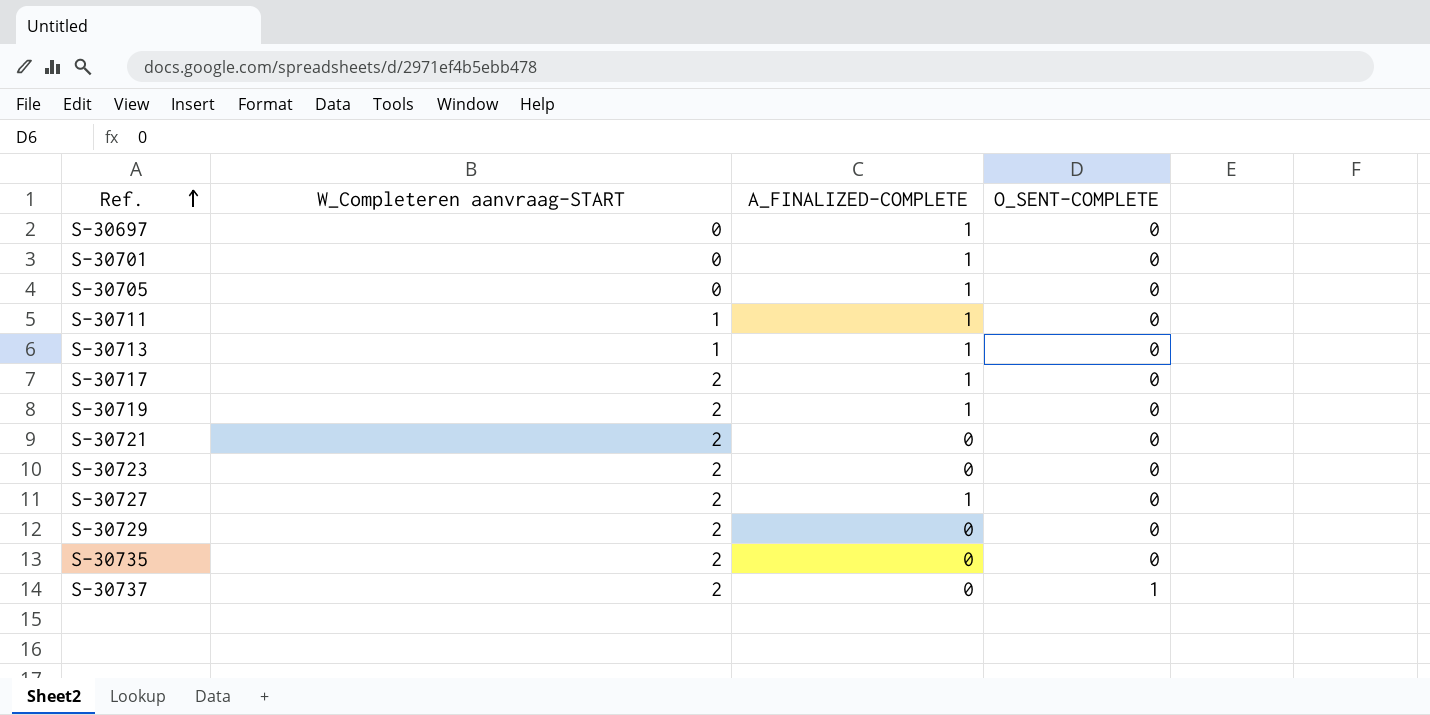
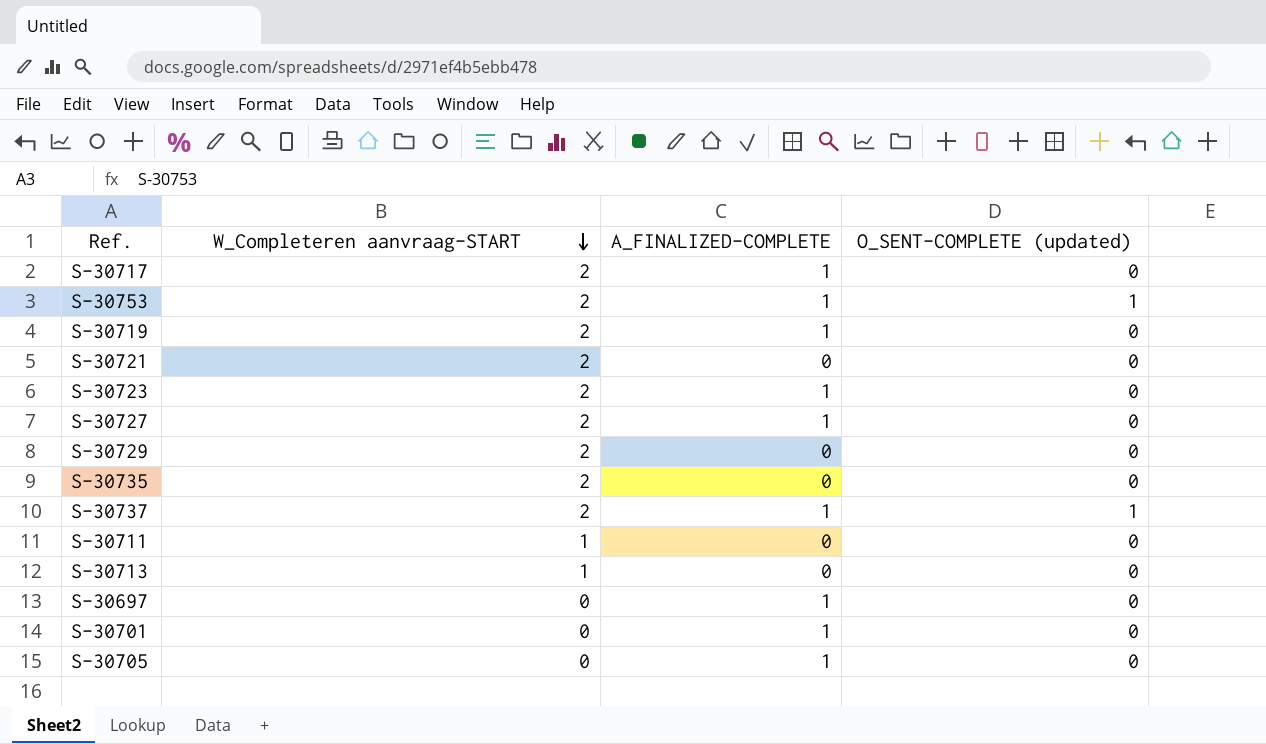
row order: Ref. ascending -> W_Completeren aanvraag-START descending
column name: O_SENT-COMPLETE -> O_SENT-COMPLETE (updated)
row S-30753: none -> 2 | 1 | 1
S-30723 | A_FINALIZED-COMPLETE: 0 -> 1
S-30737 | A_FINALIZED-COMPLETE: 0 -> 1
S-30711 | A_FINALIZED-COMPLETE: 1 -> 0
S-30713 | A_FINALIZED-COMPLETE: 1 -> 0

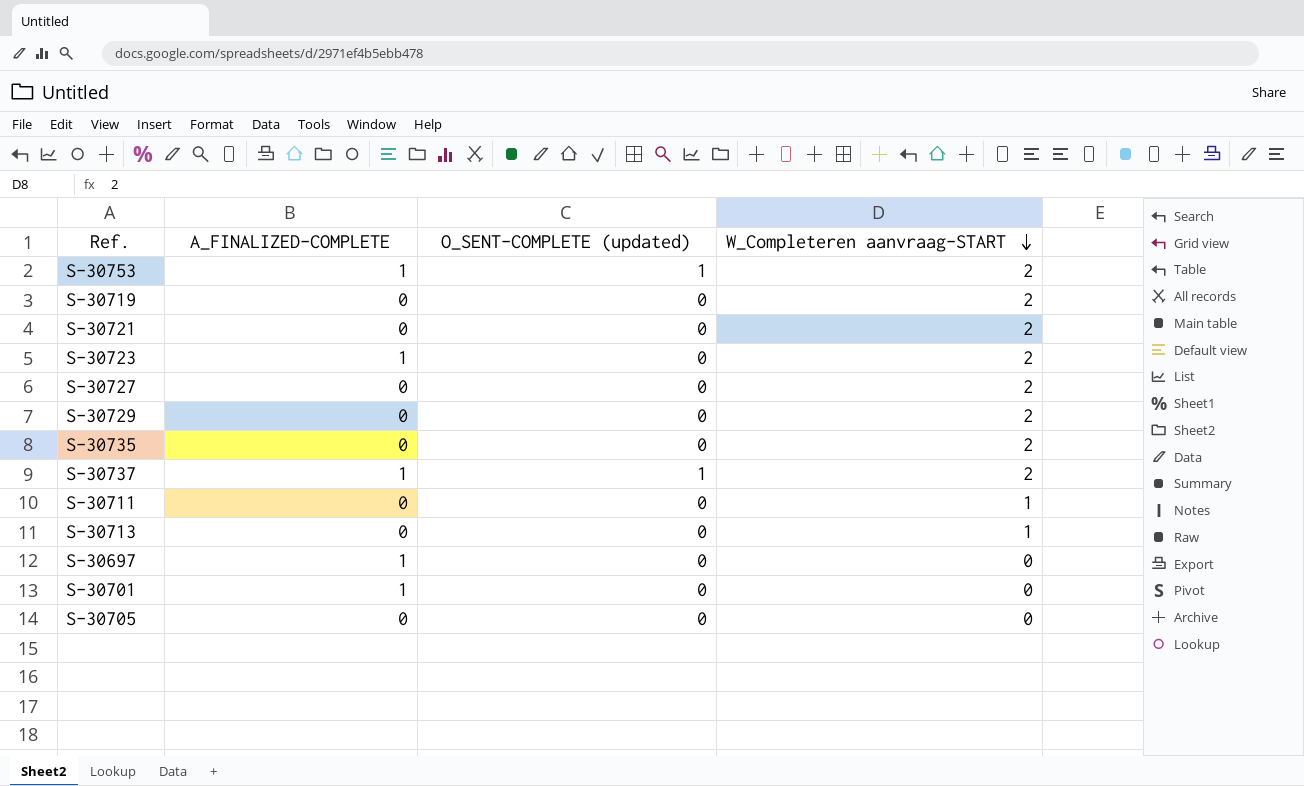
column W_Completeren aanvraag-START | position: 2 -> 4
row S-30717: 2 | 1 | 0 -> none
S-30719 | A_FINALIZED-COMPLETE: 1 -> 0
S-30727 | A_FINALIZED-COMPLETE: 1 -> 0
S-30705 | A_FINALIZED-COMPLETE: 1 -> 0

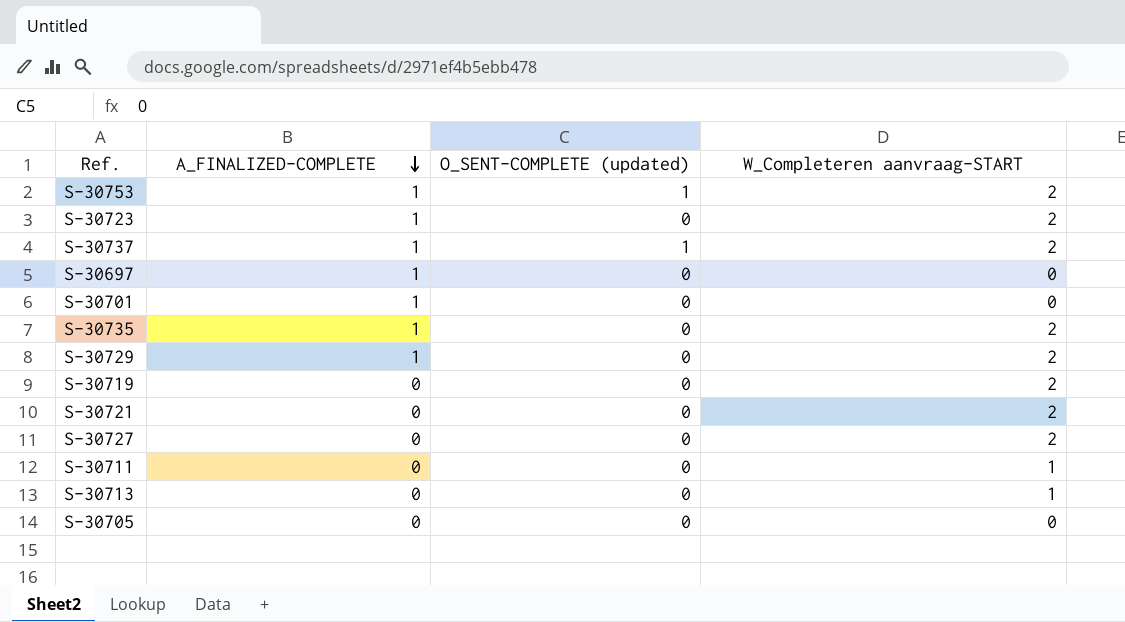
row order: W_Completeren aanvraag-START descending -> A_FINALIZED-COMPLETE descending
S-30735 | A_FINALIZED-COMPLETE: 0 -> 1
S-30729 | A_FINALIZED-COMPLETE: 0 -> 1

